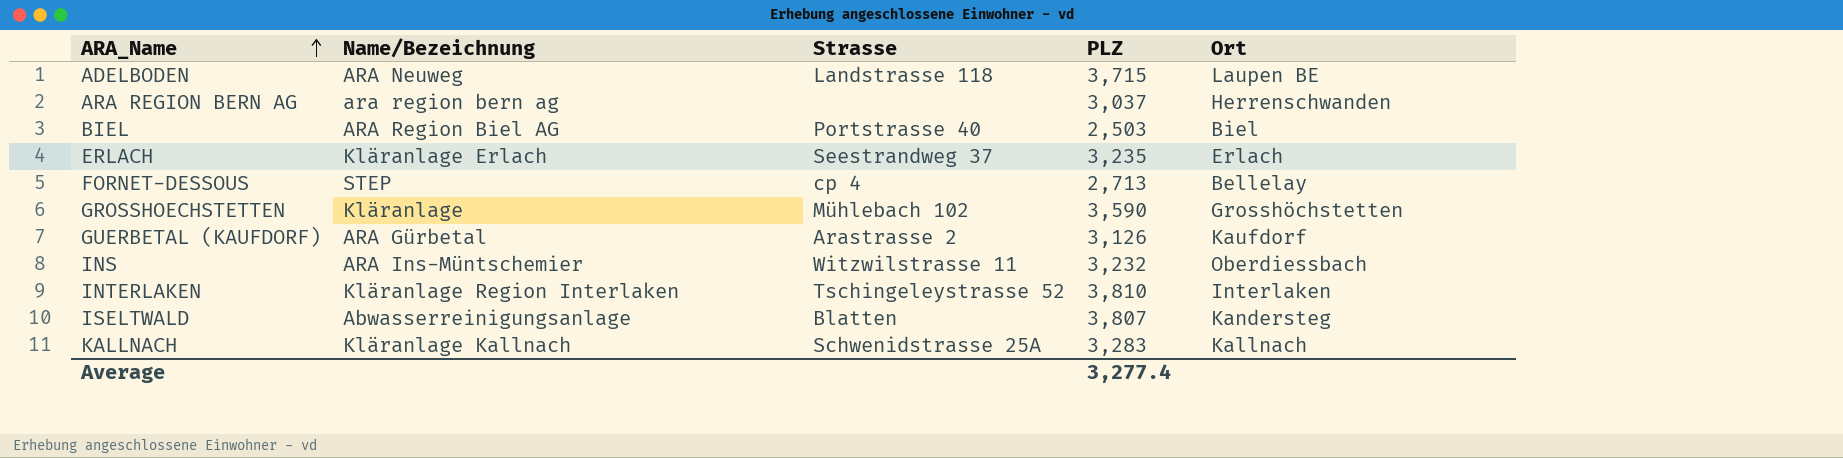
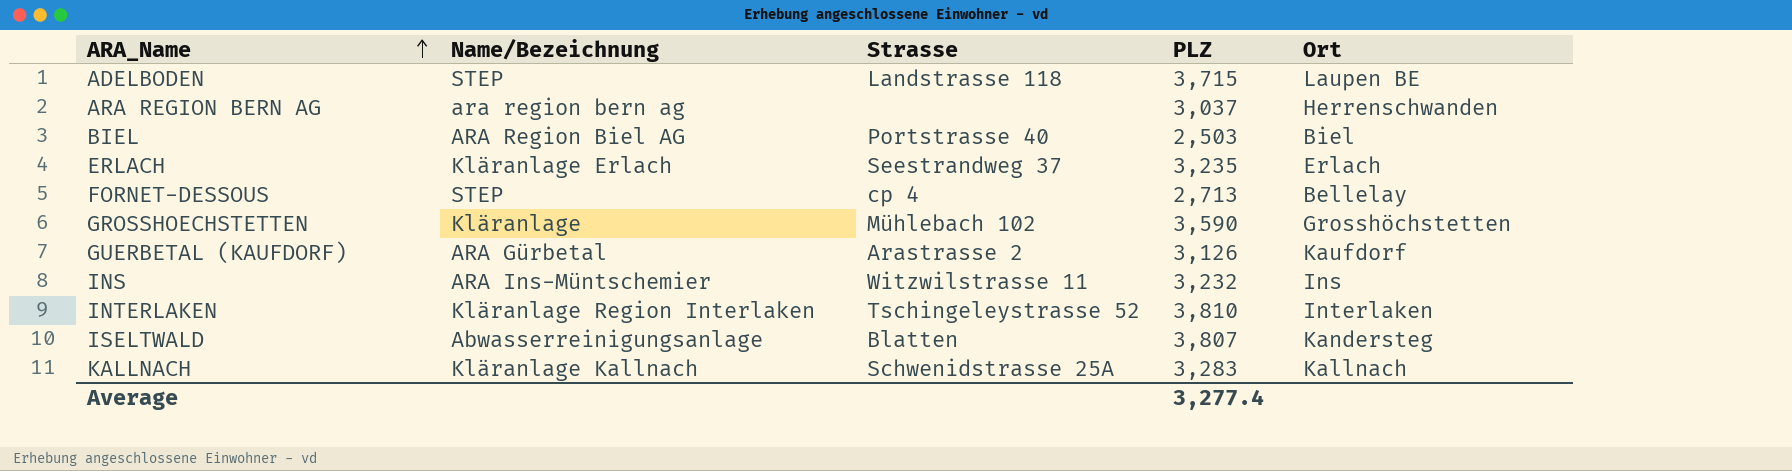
ADELBODEN | Name/Bezeichnung: ARA Neuweg -> STEP
INS | Ort: Oberdiessbach -> Ins

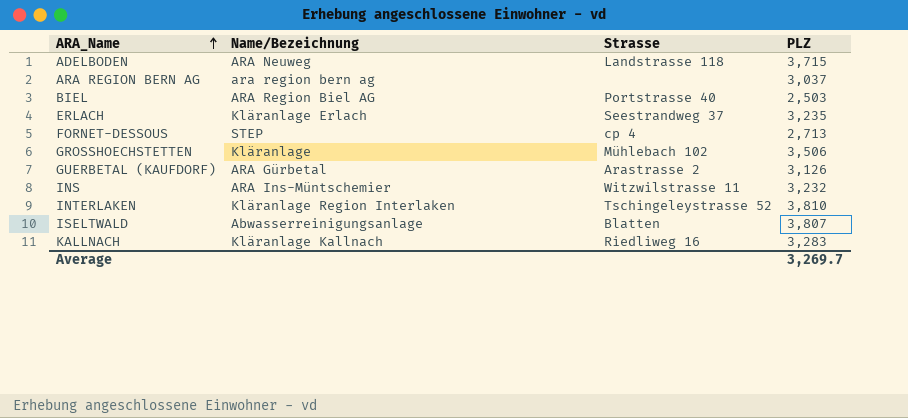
column Ort | position: 5 -> none
ADELBODEN | Name/Bezeichnung: STEP -> ARA Neuweg
GROSSHOECHSTETTEN | PLZ: 3,590 -> 3,506
KALLNACH | Strasse: Schwenidstrasse 25A -> Riedliweg 16
Average | PLZ: 3,277.4 -> 3,269.7

